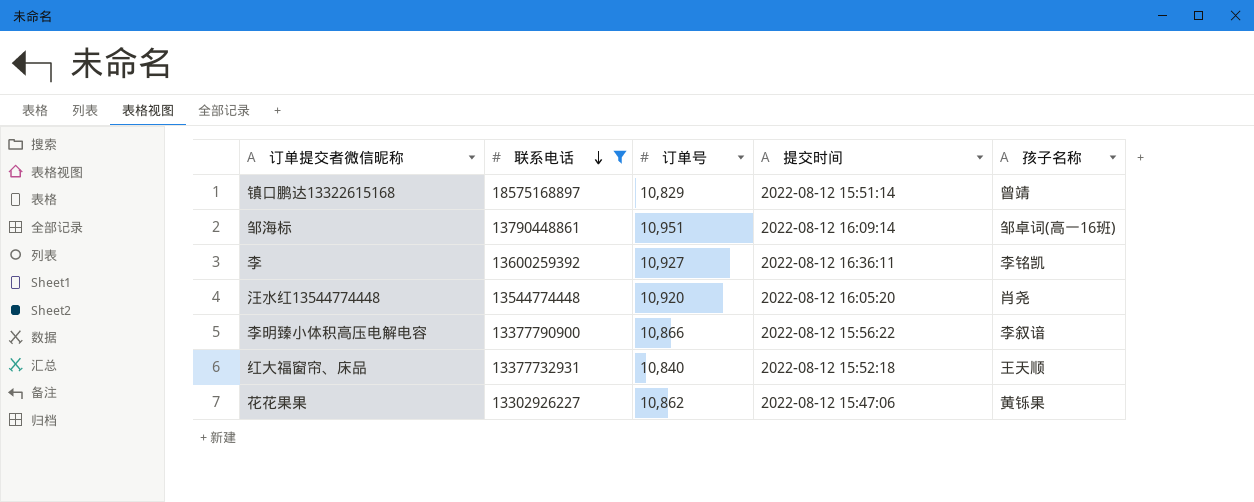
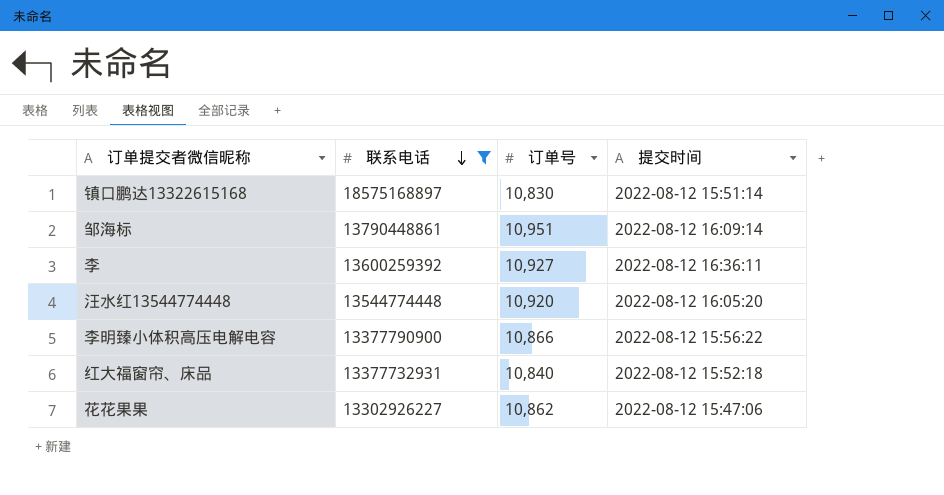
column 孩子名称 | position: 5 -> none
镇口鹏达13322615168 | 订单号: 10,829 -> 10,830

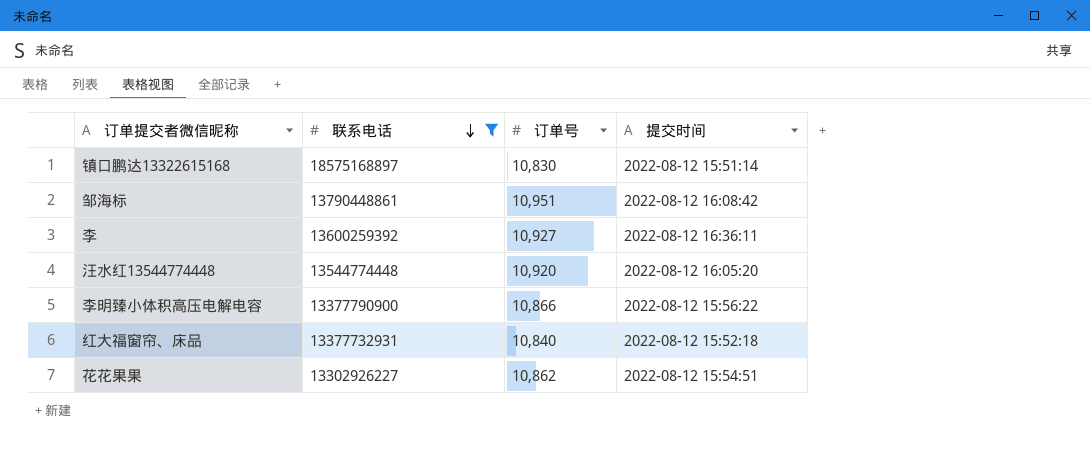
邹海标 | 提交时间: 2022-08-12 16:09:14 -> 2022-08-12 16:08:42
花花果果 | 提交时间: 2022-08-12 15:47:06 -> 2022-08-12 15:54:51

